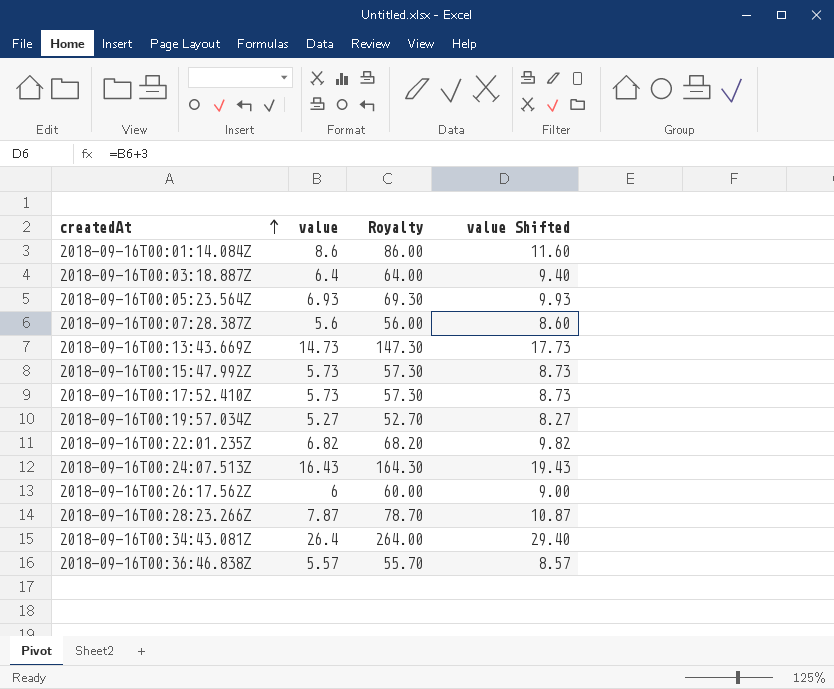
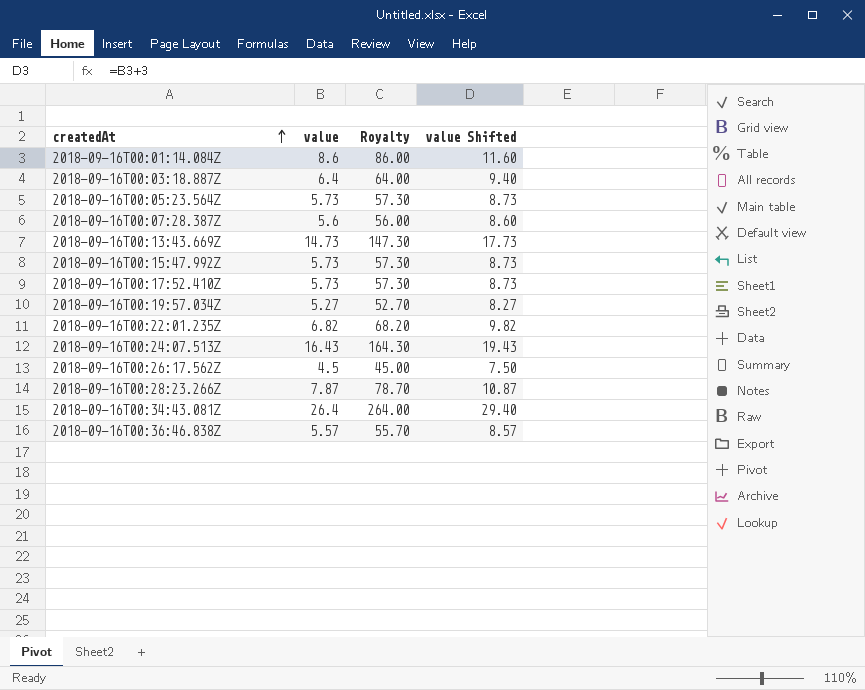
2018-09-16T00:05:23.564Z | value: 6.93 -> 5.73
2018-09-16T00:05:23.564Z | Royalty: 69.30 -> 57.30
2018-09-16T00:05:23.564Z | value Shifted: 9.93 -> 8.73
2018-09-16T00:26:17.562Z | value: 6 -> 4.5
2018-09-16T00:26:17.562Z | Royalty: 60.00 -> 45.00
2018-09-16T00:26:17.562Z | value Shifted: 9.00 -> 7.50

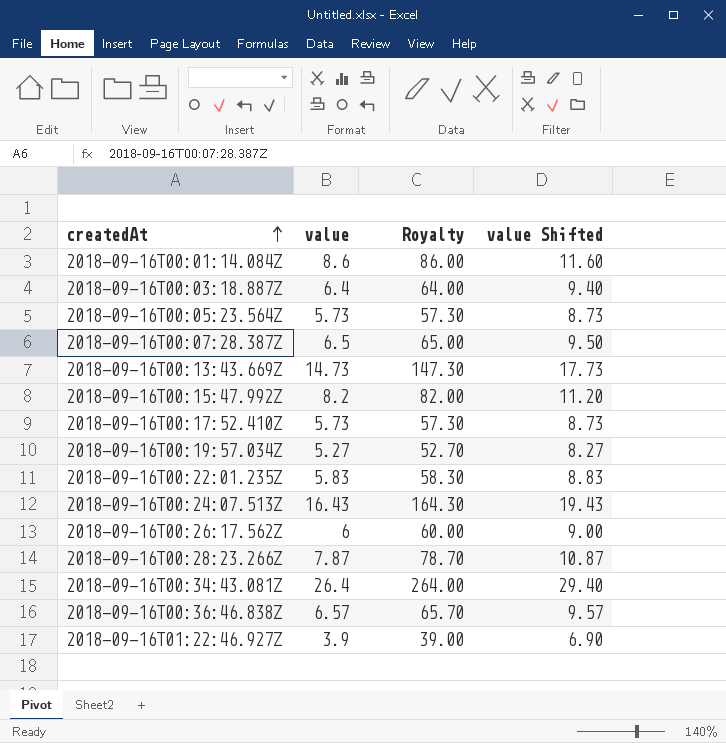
2018-09-16T00:07:28.387Z | value: 5.6 -> 6.5
2018-09-16T00:07:28.387Z | Royalty: 56.00 -> 65.00
2018-09-16T00:07:28.387Z | value Shifted: 8.60 -> 9.50
2018-09-16T00:15:47.992Z | value: 5.73 -> 8.2
2018-09-16T00:15:47.992Z | Royalty: 57.30 -> 82.00
2018-09-16T00:15:47.992Z | value Shifted: 8.73 -> 11.20
2018-09-16T00:22:01.235Z | value: 6.82 -> 5.83
2018-09-16T00:22:01.235Z | Royalty: 68.20 -> 58.30
2018-09-16T00:22:01.235Z | value Shifted: 9.82 -> 8.83
2018-09-16T00:26:17.562Z | value: 4.5 -> 6
2018-09-16T00:26:17.562Z | Royalty: 45.00 -> 60.00
2018-09-16T00:26:17.562Z | value Shifted: 7.50 -> 9.00
2018-09-16T00:36:46.838Z | value: 5.57 -> 6.57
2018-09-16T00:36:46.838Z | Royalty: 55.70 -> 65.70
2018-09-16T00:36:46.838Z | value Shifted: 8.57 -> 9.57
row 2018-09-16T01:22:46.927Z: none -> 3.9 | 39.00 | 6.90

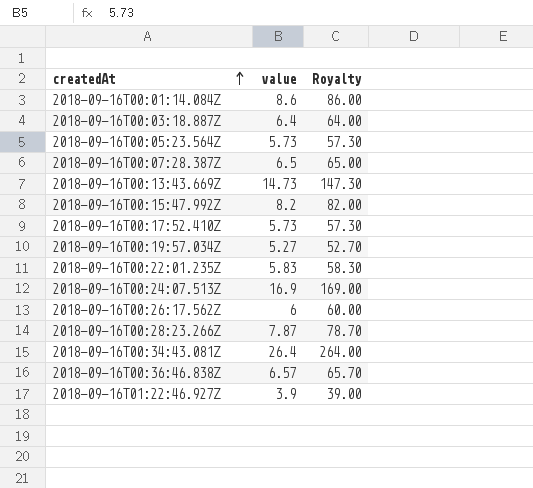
column value Shifted | formula: [value] + 3 -> none
2018-09-16T00:24:07.513Z | value: 16.43 -> 16.9
2018-09-16T00:24:07.513Z | Royalty: 164.30 -> 169.00

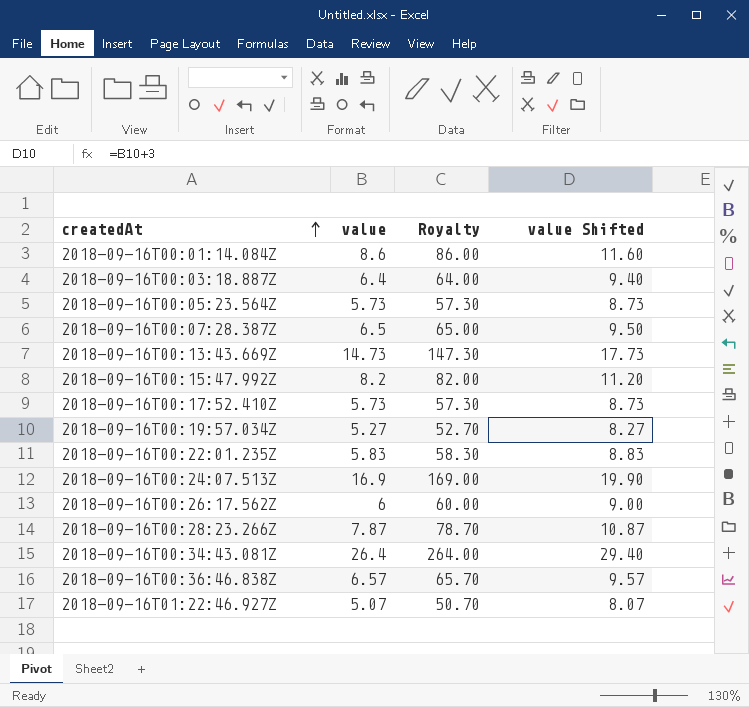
column value Shifted | formula: none -> [value] + 3
2018-09-16T01:22:46.927Z | value: 3.9 -> 5.07
2018-09-16T01:22:46.927Z | Royalty: 39.00 -> 50.70

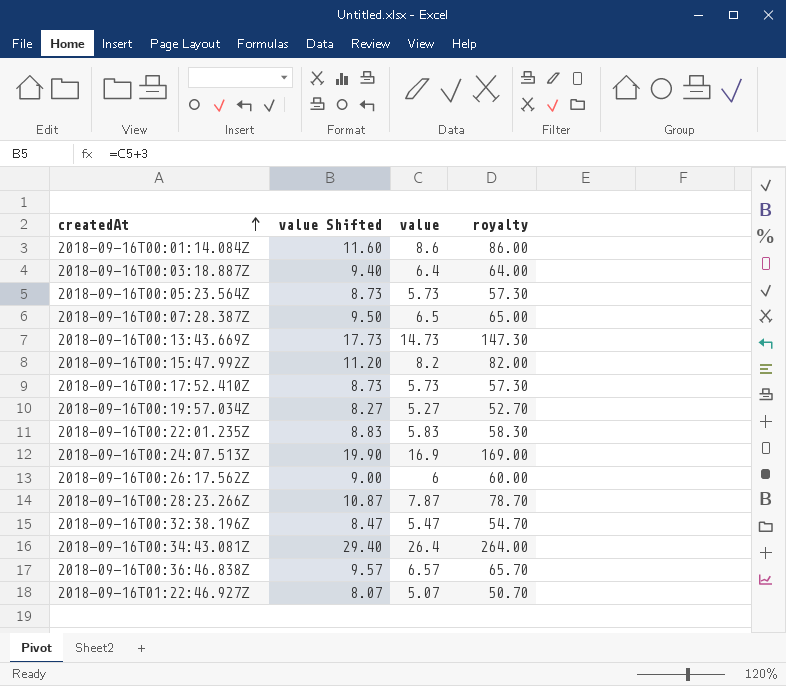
column value Shifted | position: 4 -> 2
column name: Royalty -> royalty
row 2018-09-16T00:32:38.196Z: none -> 8.47 | 5.47 | 54.70

